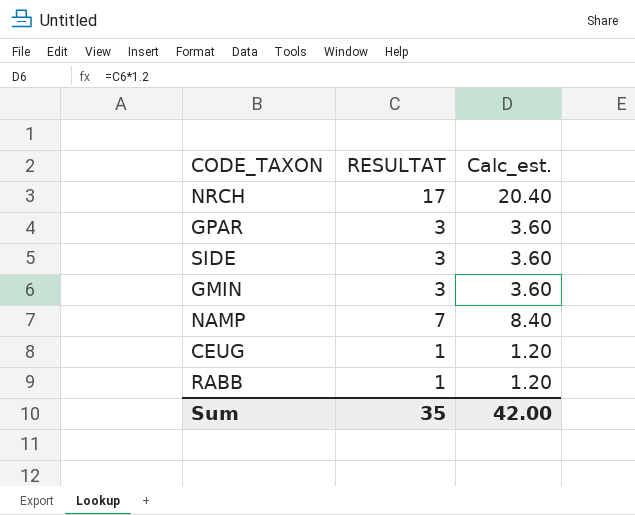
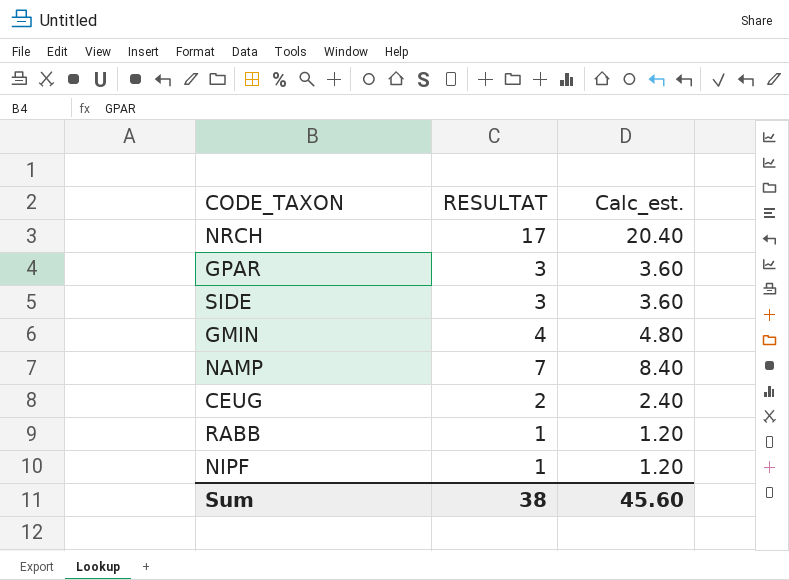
GMIN | RESULTAT: 3 -> 4
GMIN | Calc_est.: 3.60 -> 4.80
CEUG | RESULTAT: 1 -> 2
CEUG | Calc_est.: 1.20 -> 2.40
row NIPF: none -> 1 | 1.20
Sum | RESULTAT: 35 -> 38
Sum | Calc_est.: 42.00 -> 45.60

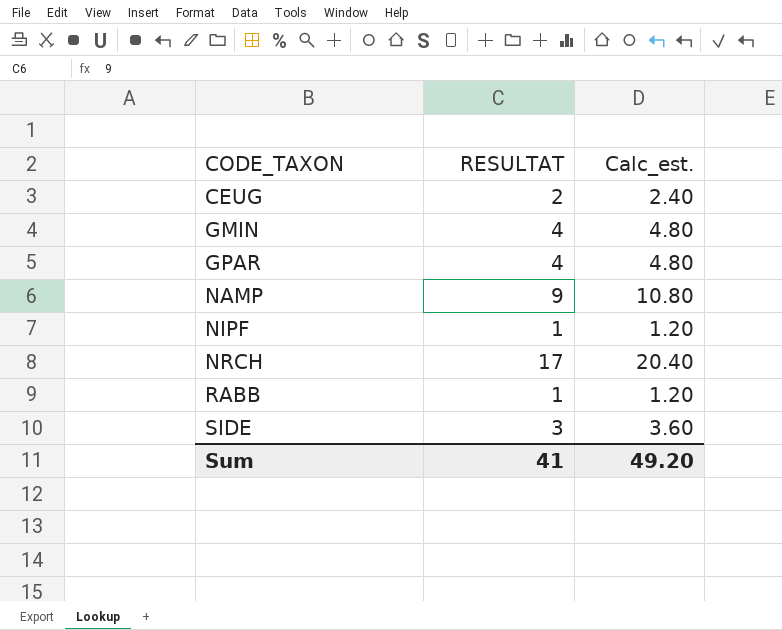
row order: none -> CODE_TAXON ascending
GPAR | RESULTAT: 3 -> 4
GPAR | Calc_est.: 3.60 -> 4.80
NAMP | RESULTAT: 7 -> 9
NAMP | Calc_est.: 8.40 -> 10.80
Sum | RESULTAT: 38 -> 41
Sum | Calc_est.: 45.60 -> 49.20

